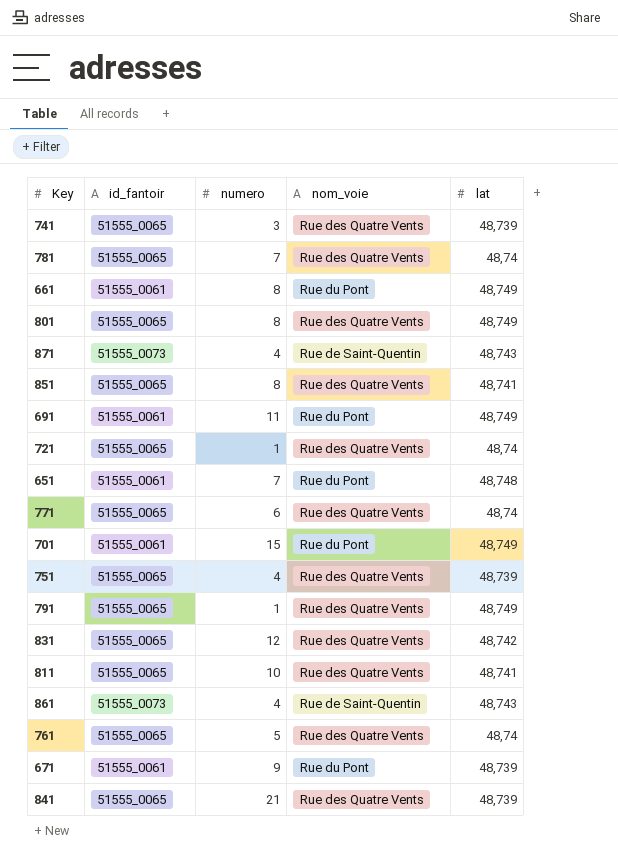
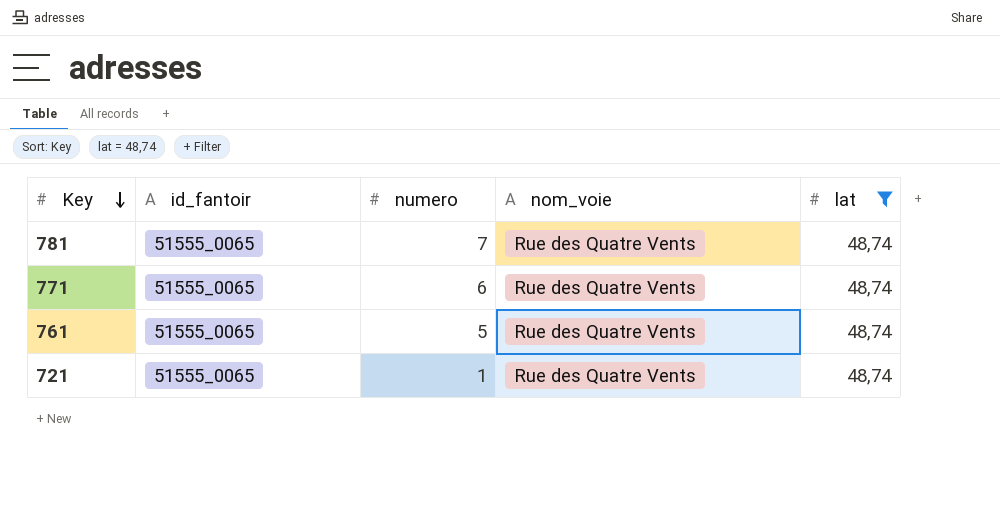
filter: none -> lat = 48,74
row order: none -> Key descending

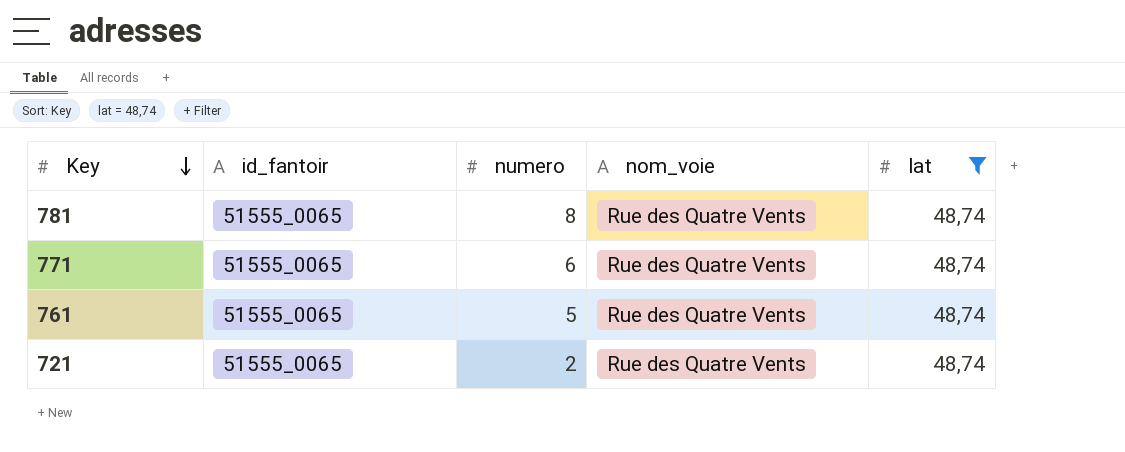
781 | numero: 7 -> 8
721 | numero: 1 -> 2

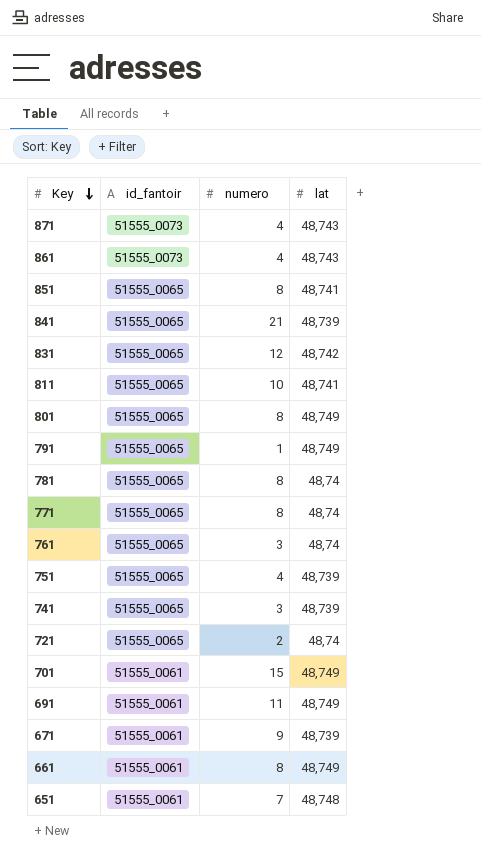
filter: lat = 48,74 -> none
column nom_voie | position: 4 -> none
771 | numero: 6 -> 8
761 | numero: 5 -> 3

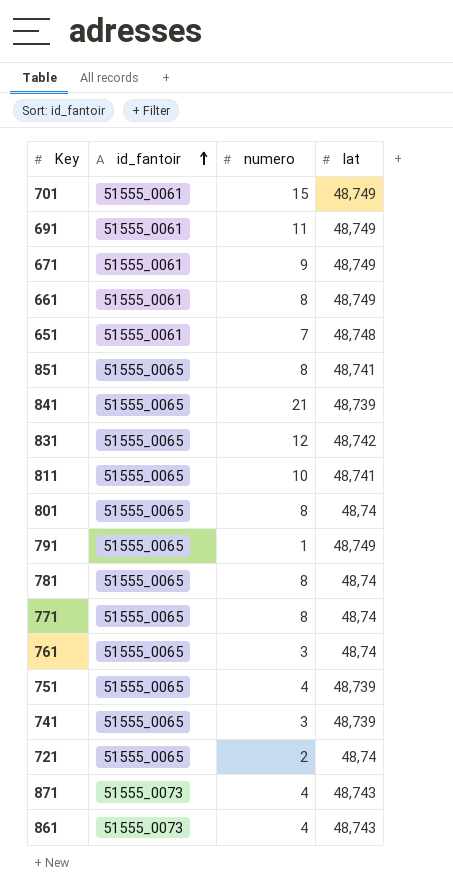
row order: Key descending -> id_fantoir ascending
671 | lat: 48,739 -> 48,749
801 | lat: 48,749 -> 48,74

